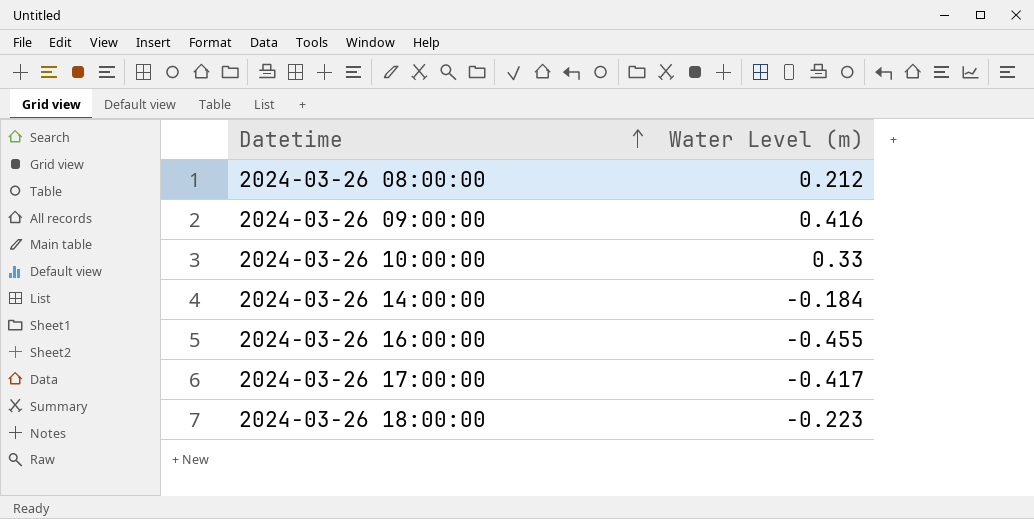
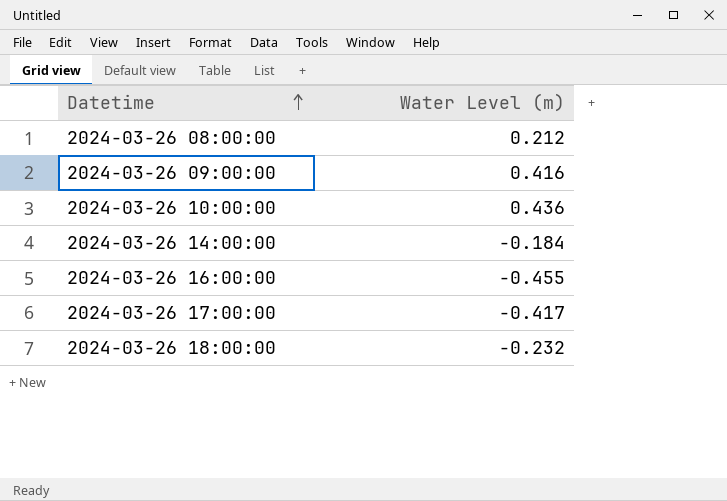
2024-03-26 10:00:00 | Water Level (m): 0.33 -> 0.436
2024-03-26 18:00:00 | Water Level (m): -0.223 -> -0.232

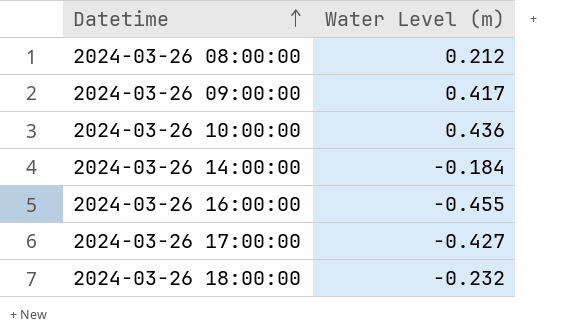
2024-03-26 09:00:00 | Water Level (m): 0.416 -> 0.417
2024-03-26 17:00:00 | Water Level (m): -0.417 -> -0.427

